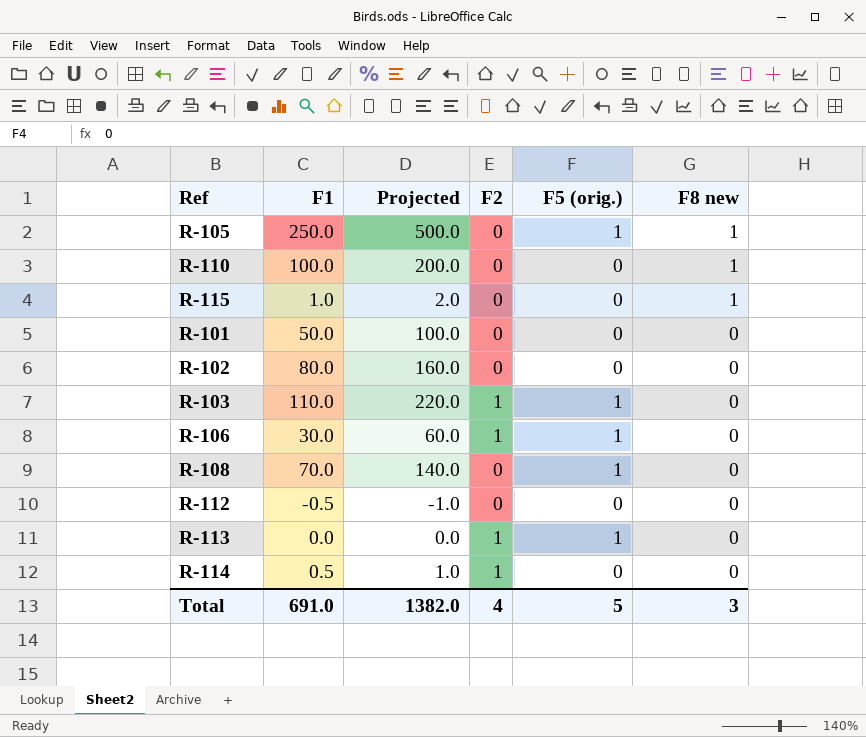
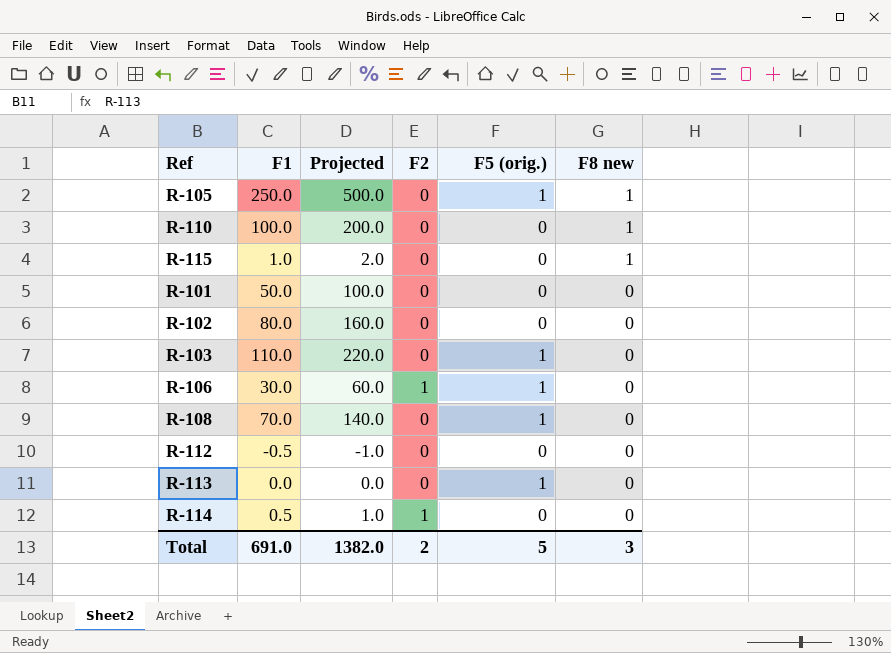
R-103 | F2: 1 -> 0
R-113 | F2: 1 -> 0
Total | F2: 4 -> 2

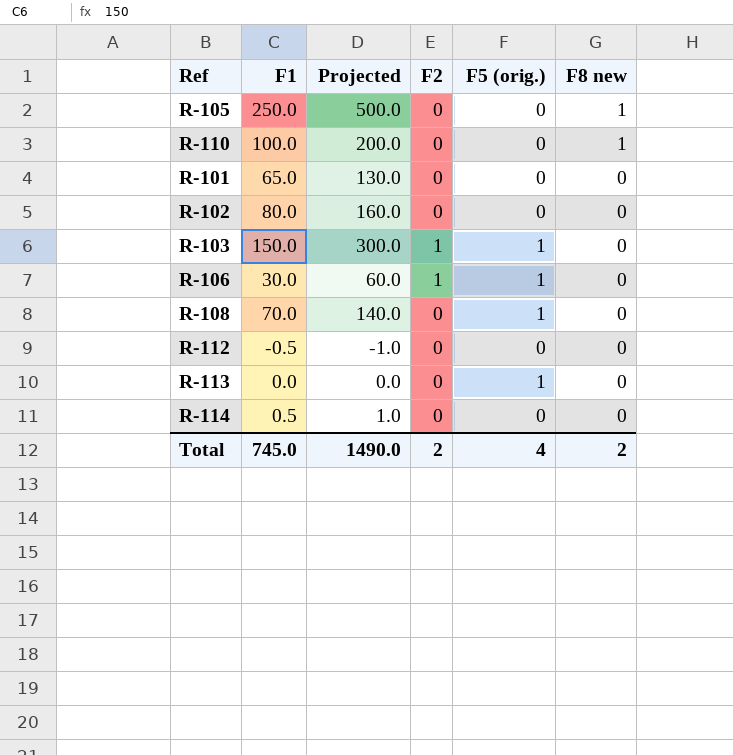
row R-115: 1.0 | 2.0 | 0 | 0 | 1 -> none
R-105 | F5 (orig.): 1 -> 0
R-101 | F1: 50.0 -> 65.0
R-101 | Projected: 100.0 -> 130.0
R-103 | F1: 110.0 -> 150.0
R-103 | Projected: 220.0 -> 300.0
R-103 | F2: 0 -> 1
R-114 | F2: 1 -> 0
Total | F1: 691.0 -> 745.0
Total | Projected: 1382.0 -> 1490.0
Total | F5 (orig.): 5 -> 4
Total | F8 new: 3 -> 2

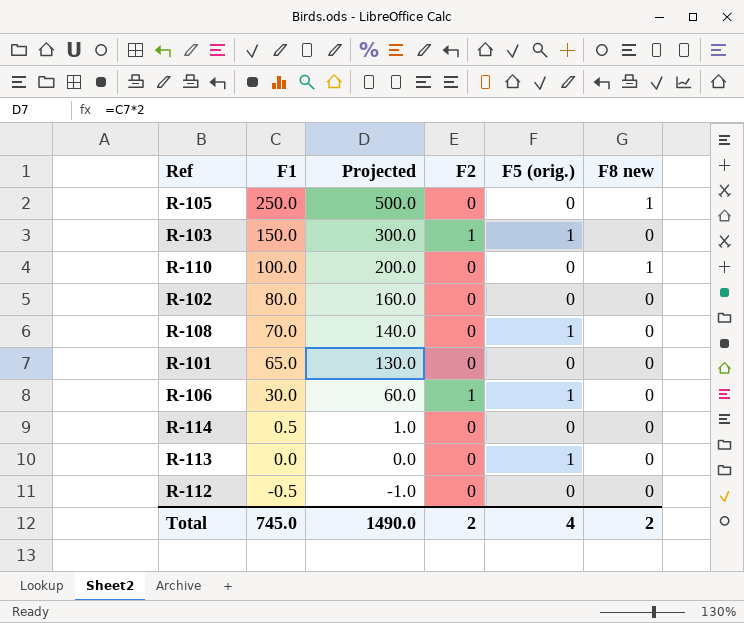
row order: F8 new descending -> F1 descending

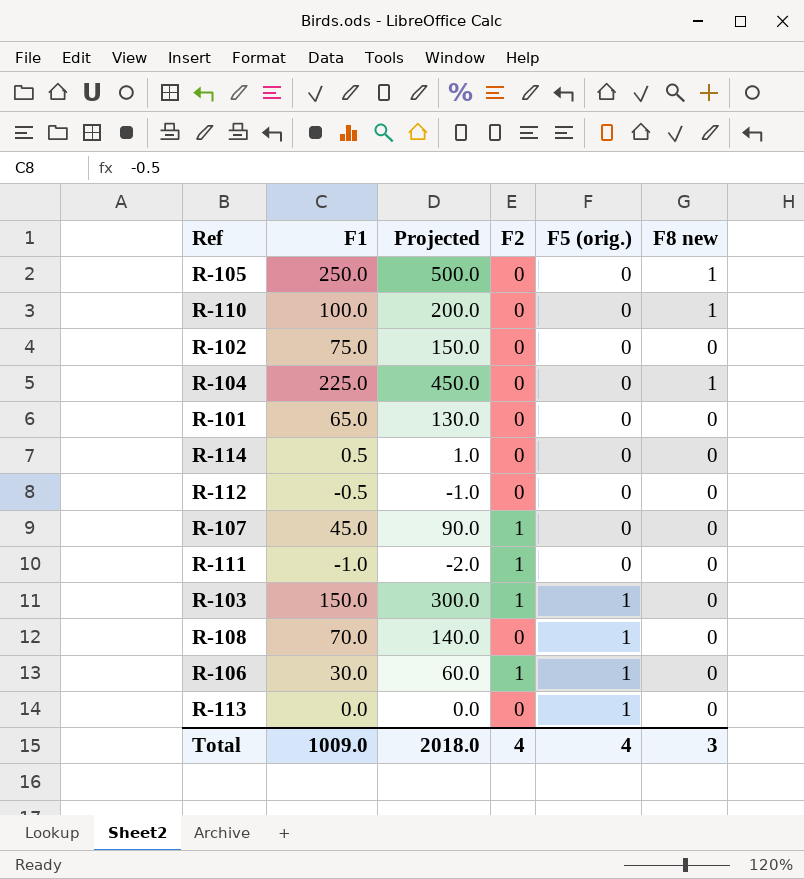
row order: F1 descending -> F5 (orig.) ascending
R-102 | F1: 80.0 -> 75.0
R-102 | Projected: 160.0 -> 150.0
row R-104: none -> 225.0 | 450.0 | 0 | 0 | 1
row R-107: none -> 45.0 | 90.0 | 1 | 0 | 0
row R-111: none -> -1.0 | -2.0 | 1 | 0 | 0
Total | F1: 745.0 -> 1009.0
Total | Projected: 1490.0 -> 2018.0
Total | F2: 2 -> 4
Total | F8 new: 2 -> 3

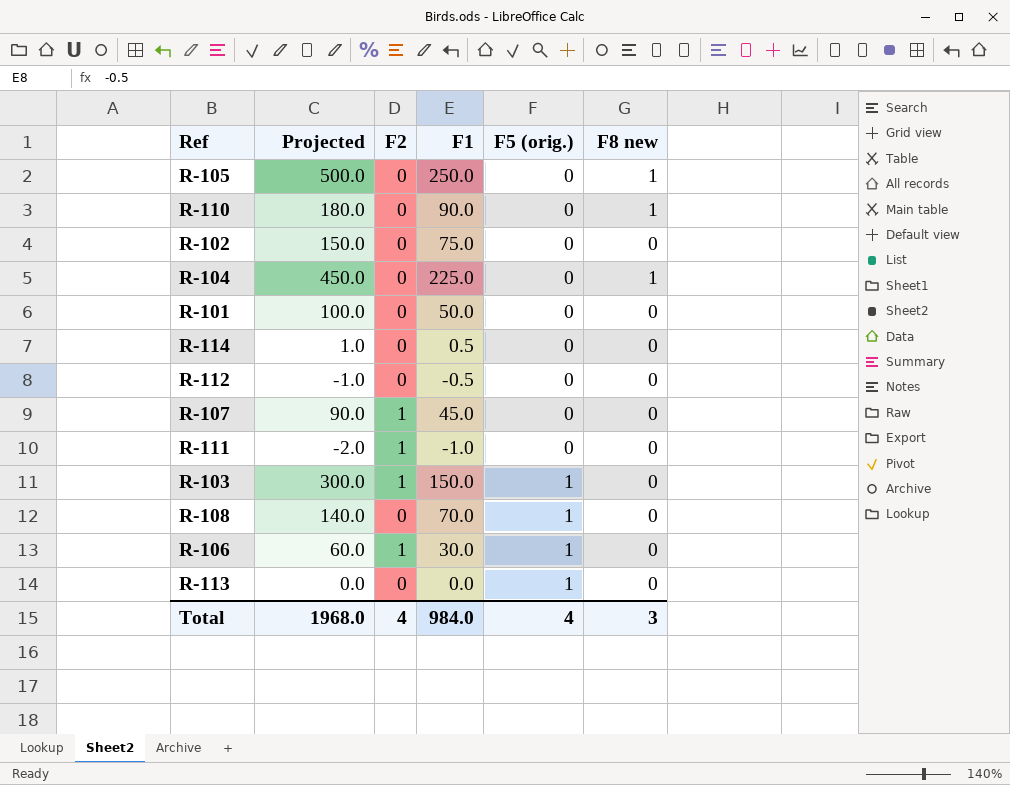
column F1 | position: 2 -> 4
R-110 | Projected: 200.0 -> 180.0
R-110 | F1: 100.0 -> 90.0
R-101 | Projected: 130.0 -> 100.0
R-101 | F1: 65.0 -> 50.0
Total | Projected: 2018.0 -> 1968.0
Total | F1: 1009.0 -> 984.0

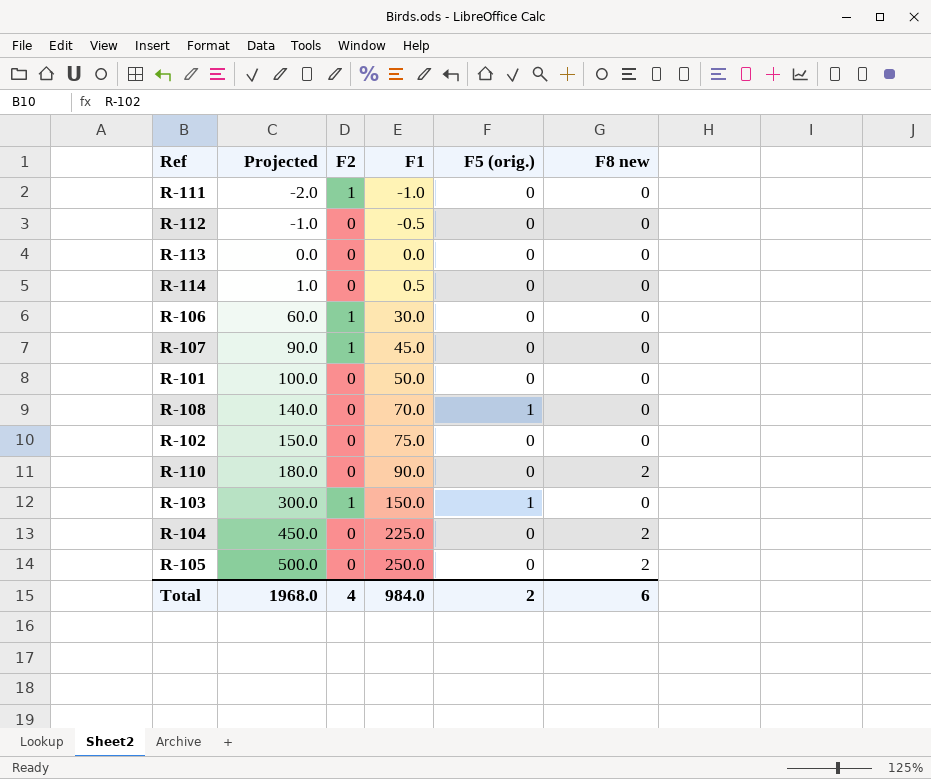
row order: F5 (orig.) ascending -> Projected ascending
R-113 | F5 (orig.): 1 -> 0
R-106 | F5 (orig.): 1 -> 0
R-110 | F8 new: 1 -> 2
R-104 | F8 new: 1 -> 2
R-105 | F8 new: 1 -> 2
Total | F5 (orig.): 4 -> 2
Total | F8 new: 3 -> 6

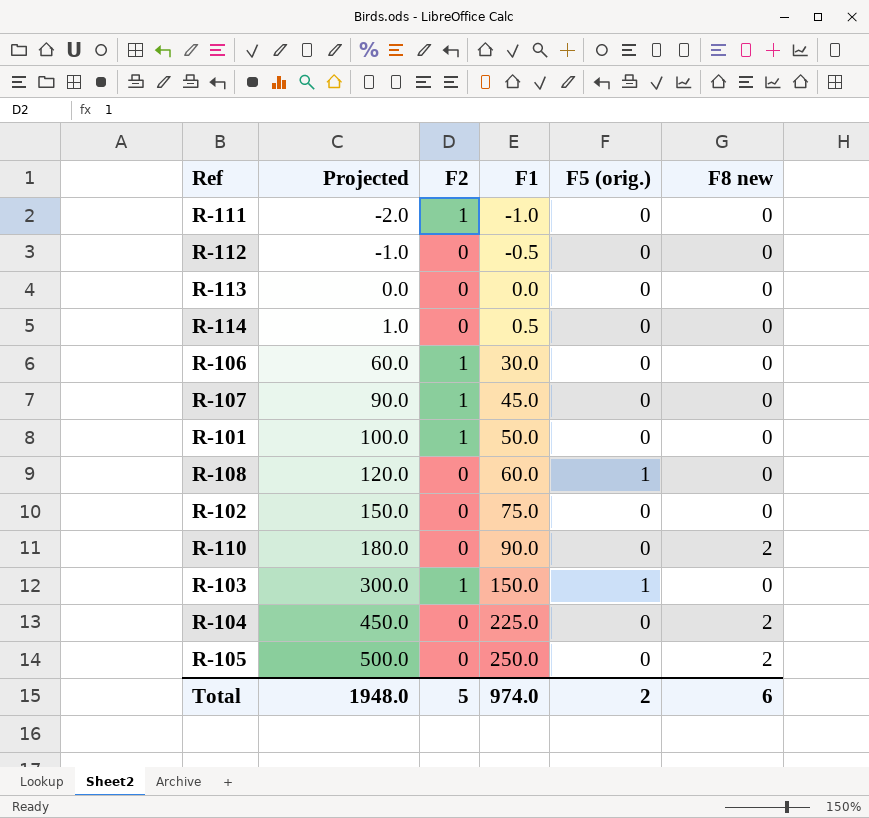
R-101 | F2: 0 -> 1
R-108 | Projected: 140.0 -> 120.0
R-108 | F1: 70.0 -> 60.0
Total | Projected: 1968.0 -> 1948.0
Total | F2: 4 -> 5
Total | F1: 984.0 -> 974.0

